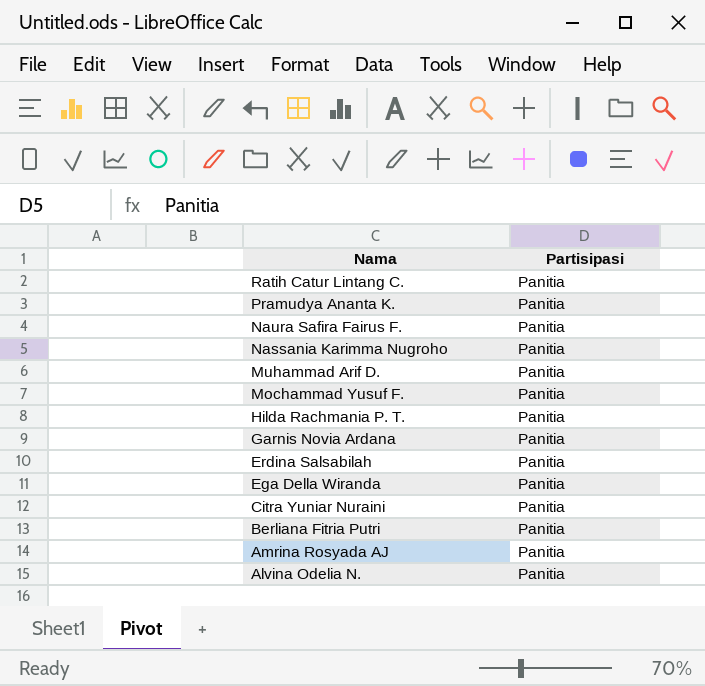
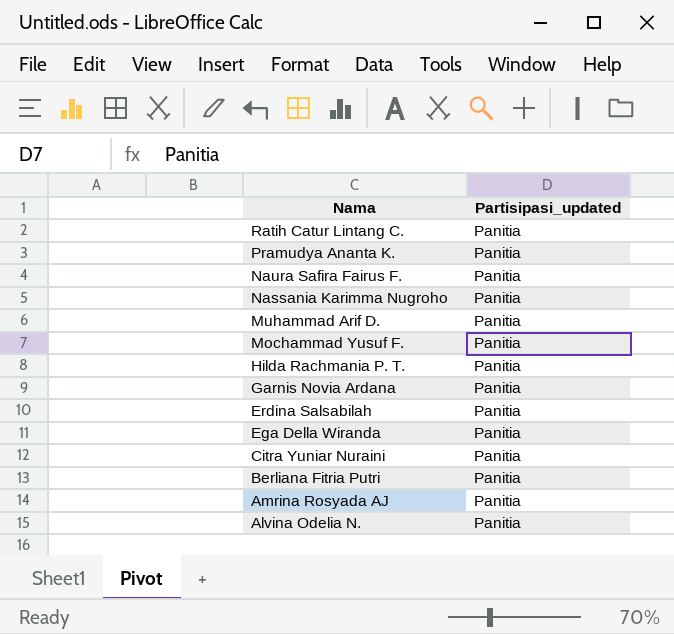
column name: Partisipasi -> Partisipasi_updated

